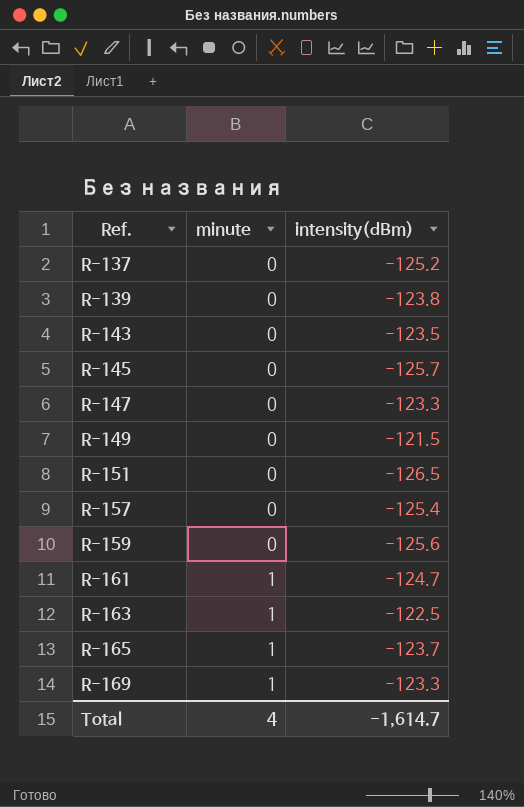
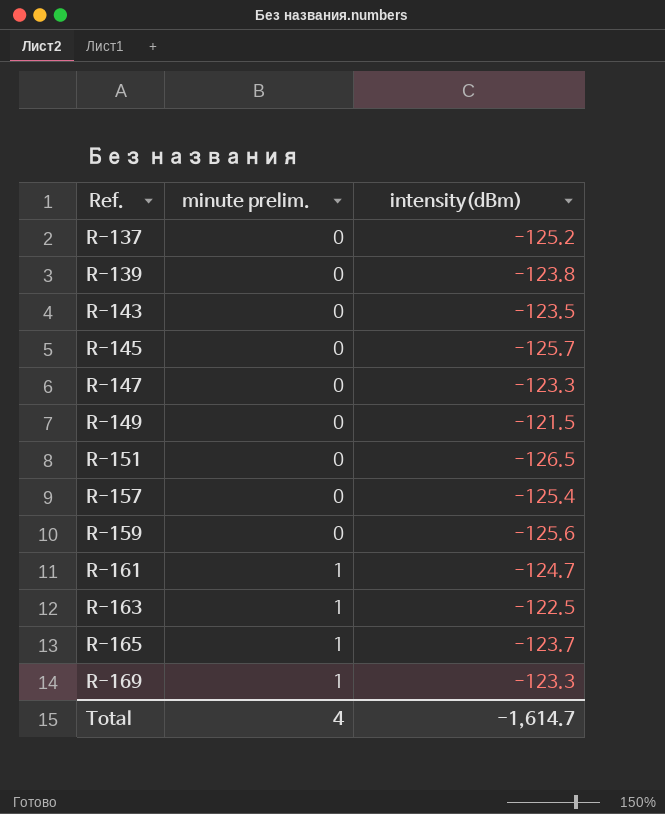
column name: minute -> minute prelim.

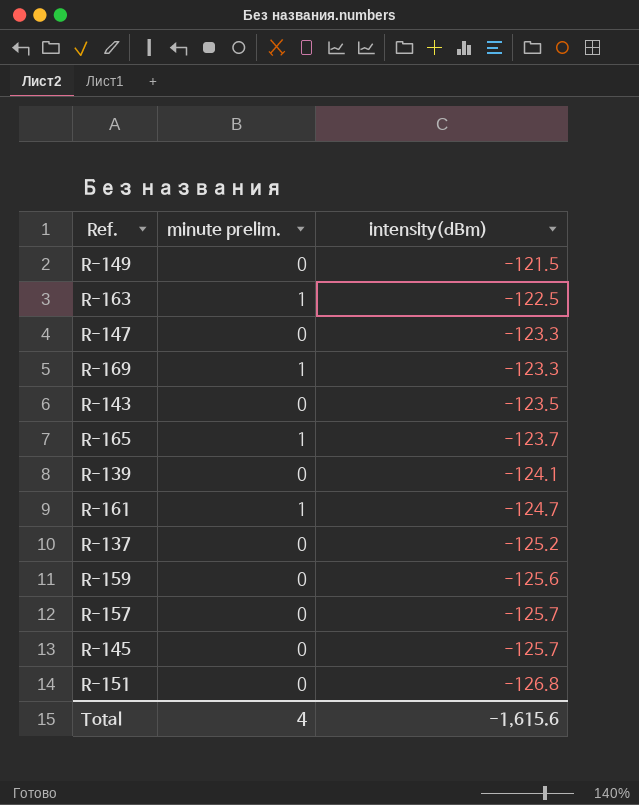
row order: Ref. ascending -> intensity(dBm) descending
R-139 | intensity(dBm): -123.8 -> -124.1
R-157 | intensity(dBm): -125.4 -> -125.7
R-151 | intensity(dBm): -126.5 -> -126.8
Total | intensity(dBm): -1,614.7 -> -1,615.6

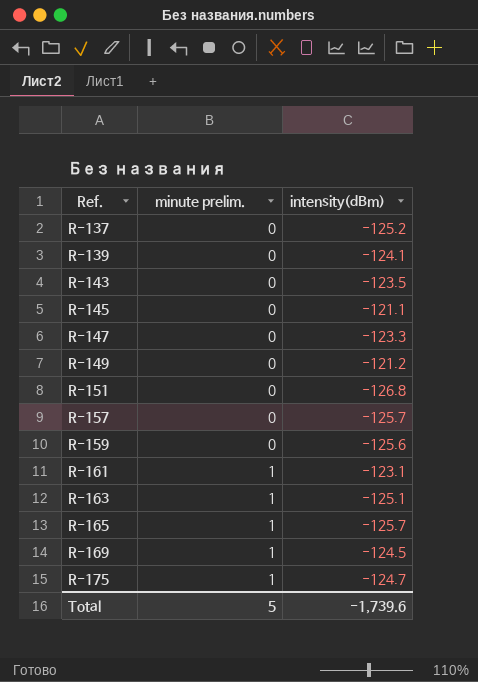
row order: intensity(dBm) descending -> Ref. ascending
R-145 | intensity(dBm): -125.7 -> -121.1
R-149 | intensity(dBm): -121.5 -> -121.2
R-161 | intensity(dBm): -124.7 -> -123.1
R-163 | intensity(dBm): -122.5 -> -125.1
R-165 | intensity(dBm): -123.7 -> -125.7
R-169 | intensity(dBm): -123.3 -> -124.5
row R-175: none -> 1 | -124.7
Total | minute prelim.: 4 -> 5
Total | intensity(dBm): -1,615.6 -> -1,739.6

